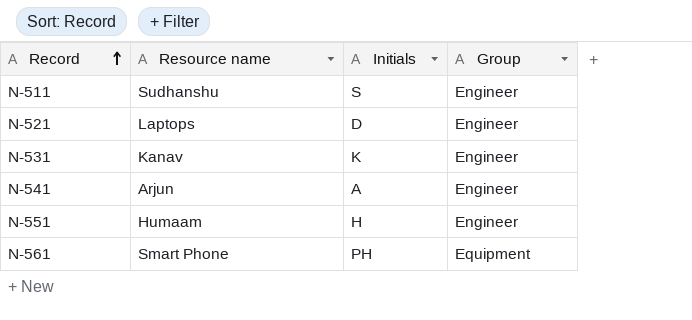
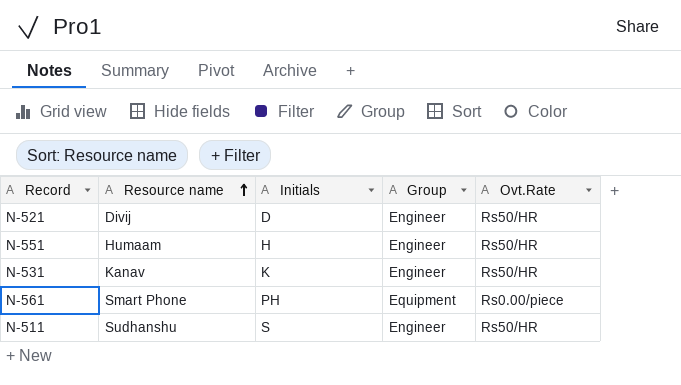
row order: Record ascending -> Resource name ascending
column Ovt.Rate | position: none -> 5
row N-541: Arjun | A | Engineer -> none
N-521 | Resource name: Laptops -> Divij

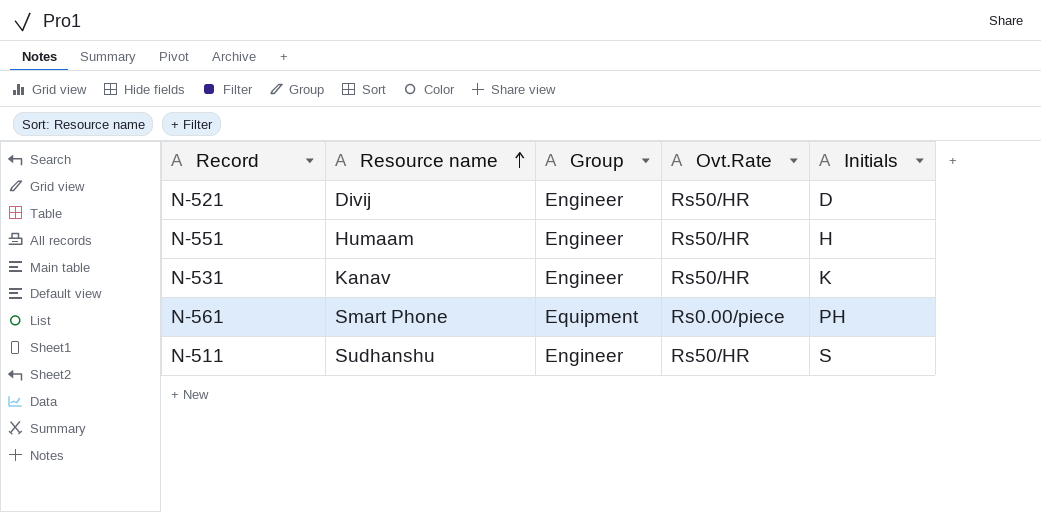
column Initials | position: 3 -> 5

